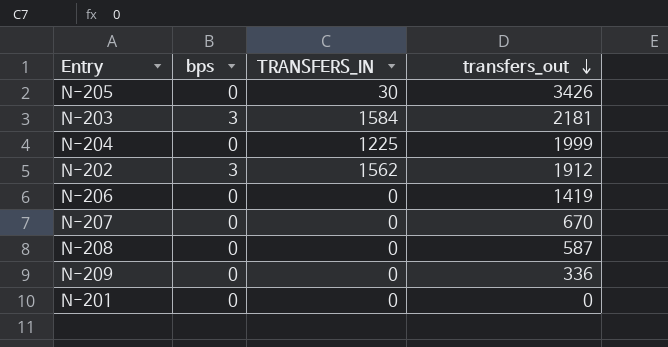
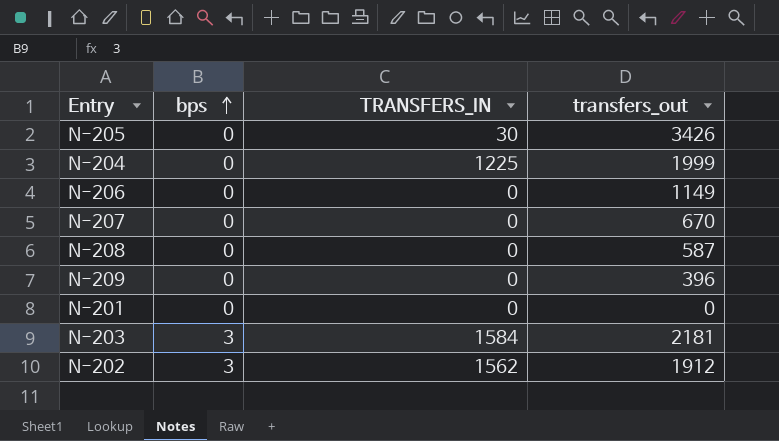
row order: transfers_out descending -> bps ascending
N-206 | transfers_out: 1419 -> 1149
N-209 | transfers_out: 336 -> 396

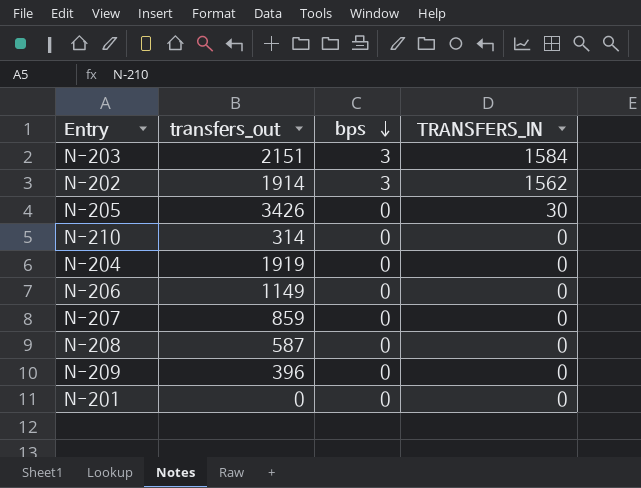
row order: bps ascending -> bps descending
column transfers_out | position: 4 -> 2
N-203 | transfers_out: 2181 -> 2151
N-202 | transfers_out: 1912 -> 1914
row N-210: none -> 314 | 0 | 0
N-204 | transfers_out: 1999 -> 1919
N-204 | TRANSFERS_IN: 1225 -> 0
N-207 | transfers_out: 670 -> 859

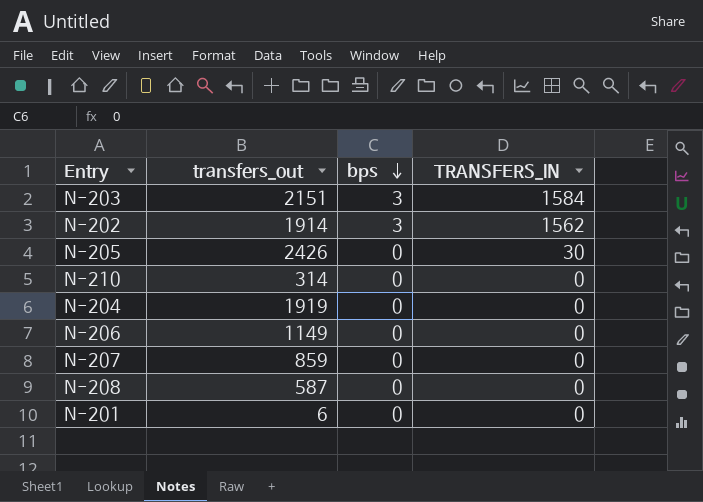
row N-209: 396 | 0 | 0 -> none
N-205 | transfers_out: 3426 -> 2426
N-201 | transfers_out: 0 -> 6

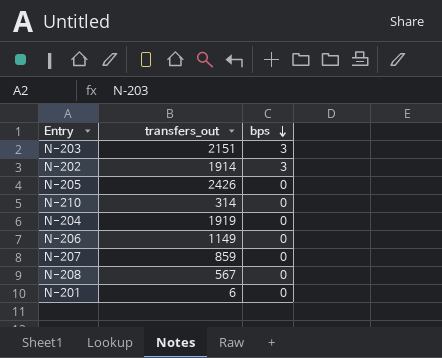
column TRANSFERS_IN | position: 4 -> none
N-208 | transfers_out: 587 -> 567

